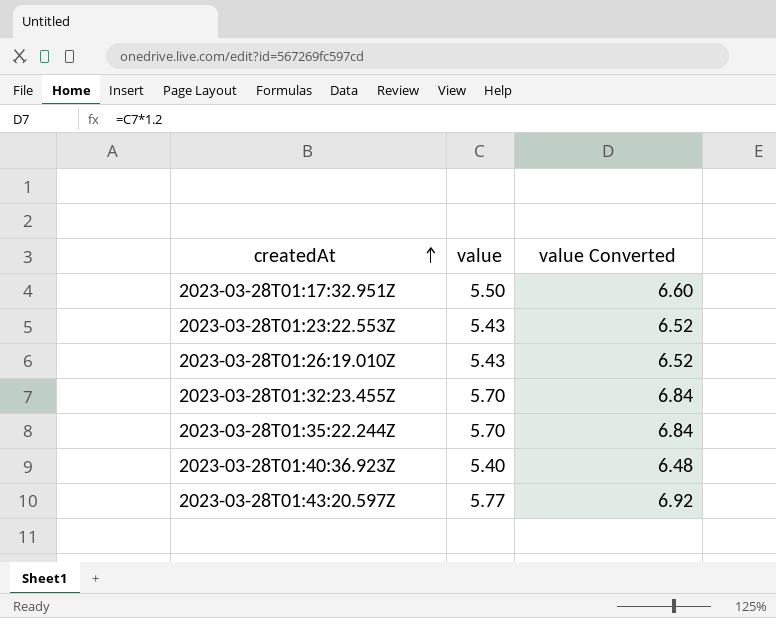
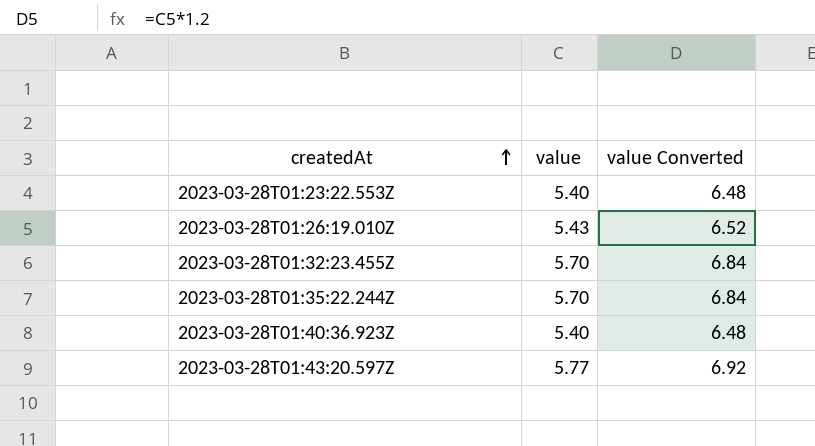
row 2023-03-28T01:17:32.951Z: 5.50 | 6.60 -> none
2023-03-28T01:23:22.553Z | value: 5.43 -> 5.40
2023-03-28T01:23:22.553Z | value Converted: 6.52 -> 6.48

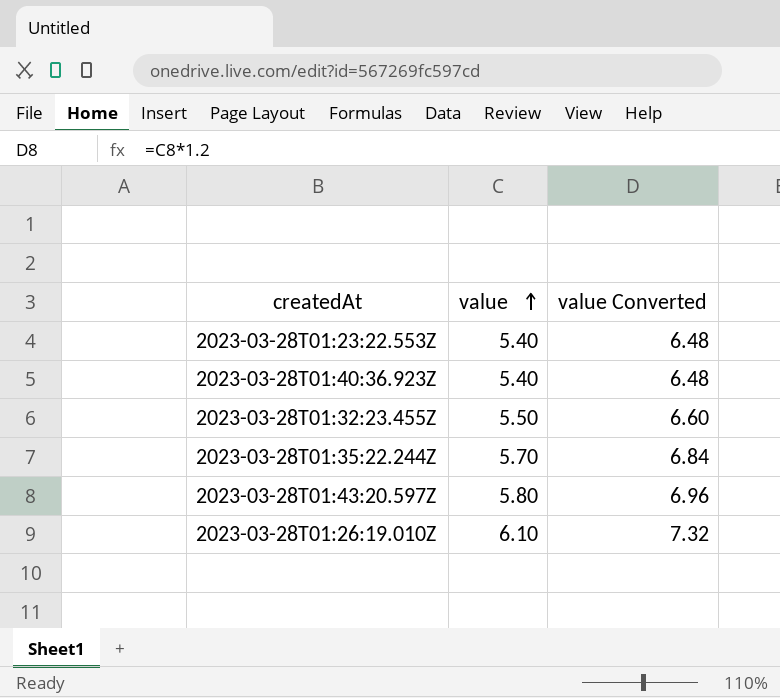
row order: createdAt ascending -> value ascending
2023-03-28T01:32:23.455Z | value: 5.70 -> 5.50
2023-03-28T01:32:23.455Z | value Converted: 6.84 -> 6.60
2023-03-28T01:43:20.597Z | value: 5.77 -> 5.80
2023-03-28T01:43:20.597Z | value Converted: 6.92 -> 6.96
2023-03-28T01:26:19.010Z | value: 5.43 -> 6.10
2023-03-28T01:26:19.010Z | value Converted: 6.52 -> 7.32

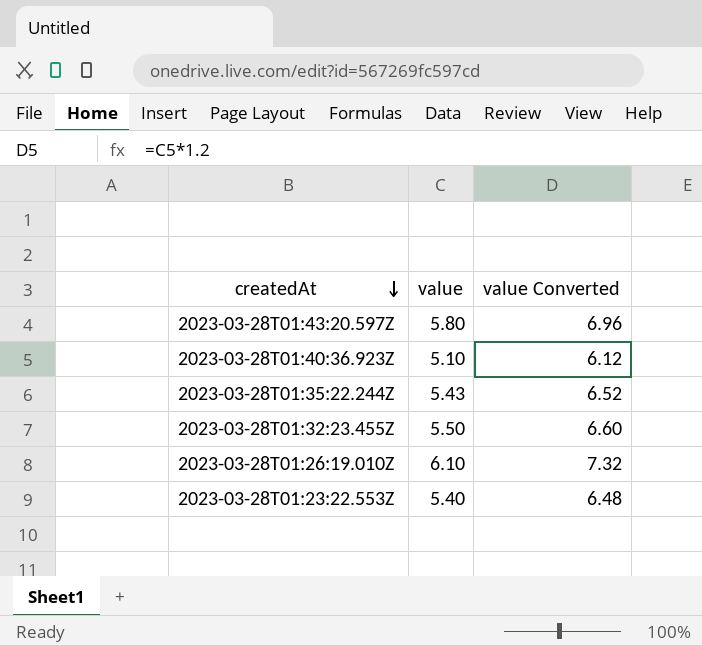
row order: value ascending -> createdAt descending
2023-03-28T01:40:36.923Z | value: 5.40 -> 5.10
2023-03-28T01:40:36.923Z | value Converted: 6.48 -> 6.12
2023-03-28T01:35:22.244Z | value: 5.70 -> 5.43
2023-03-28T01:35:22.244Z | value Converted: 6.84 -> 6.52

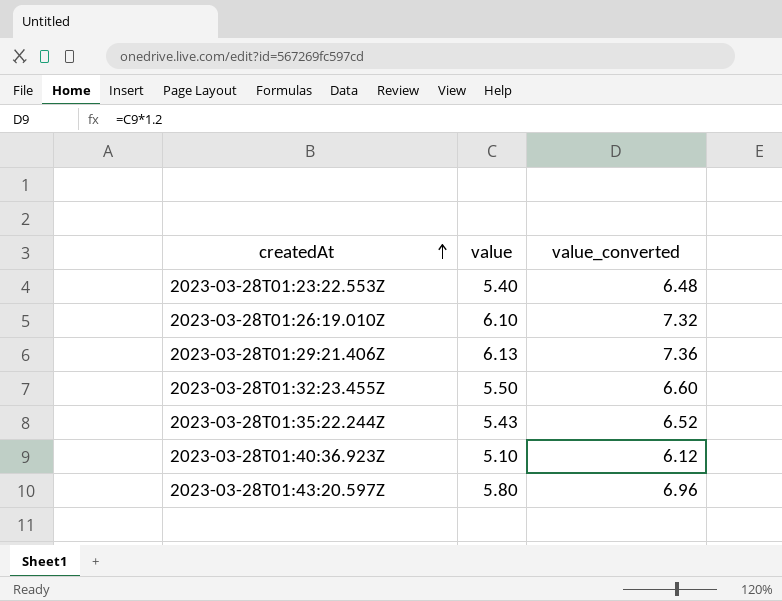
row order: createdAt descending -> createdAt ascending
column name: value Converted -> value_converted
row 2023-03-28T01:29:21.406Z: none -> 6.13 | 7.36

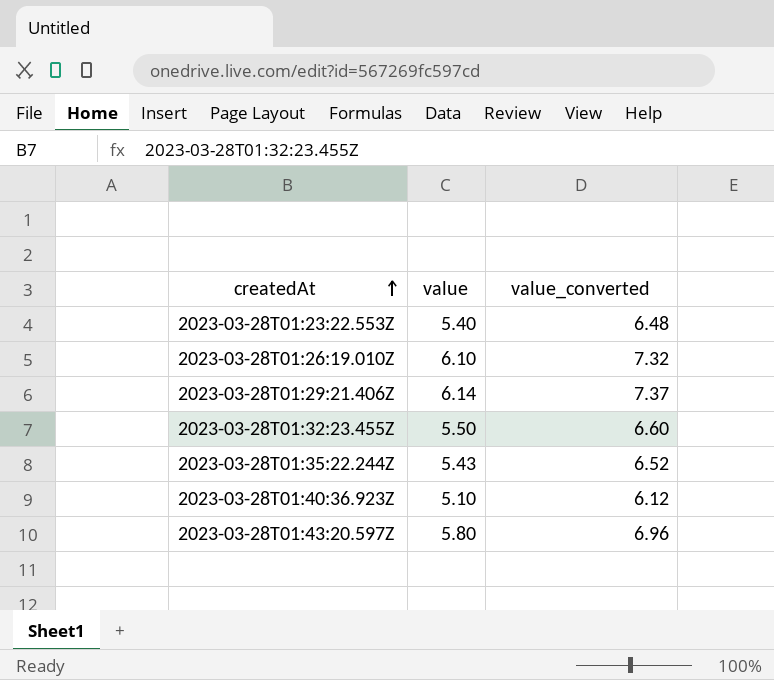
2023-03-28T01:29:21.406Z | value: 6.13 -> 6.14
2023-03-28T01:29:21.406Z | value_converted: 7.36 -> 7.37

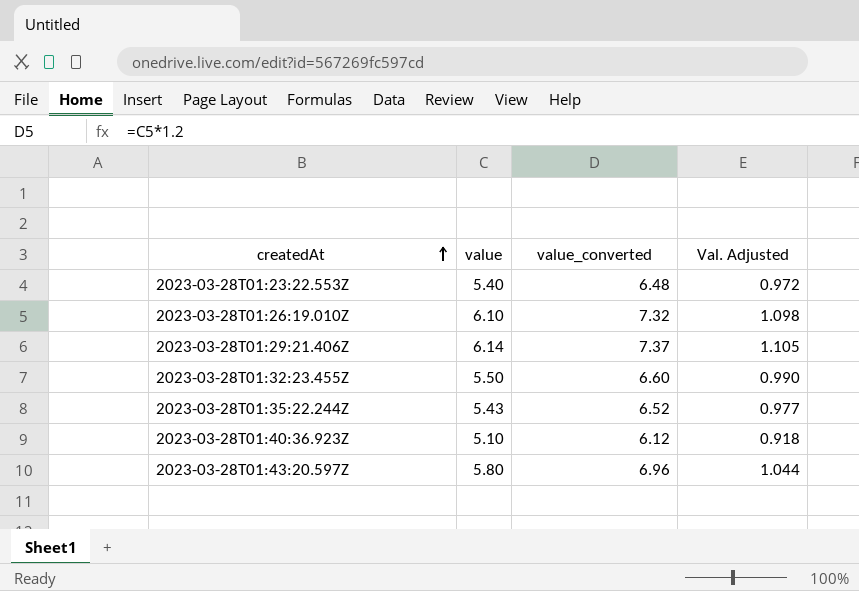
column Val. Adjusted | formula: none -> [value] * 0.18

